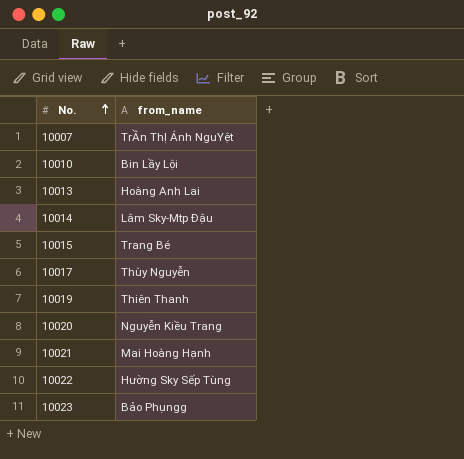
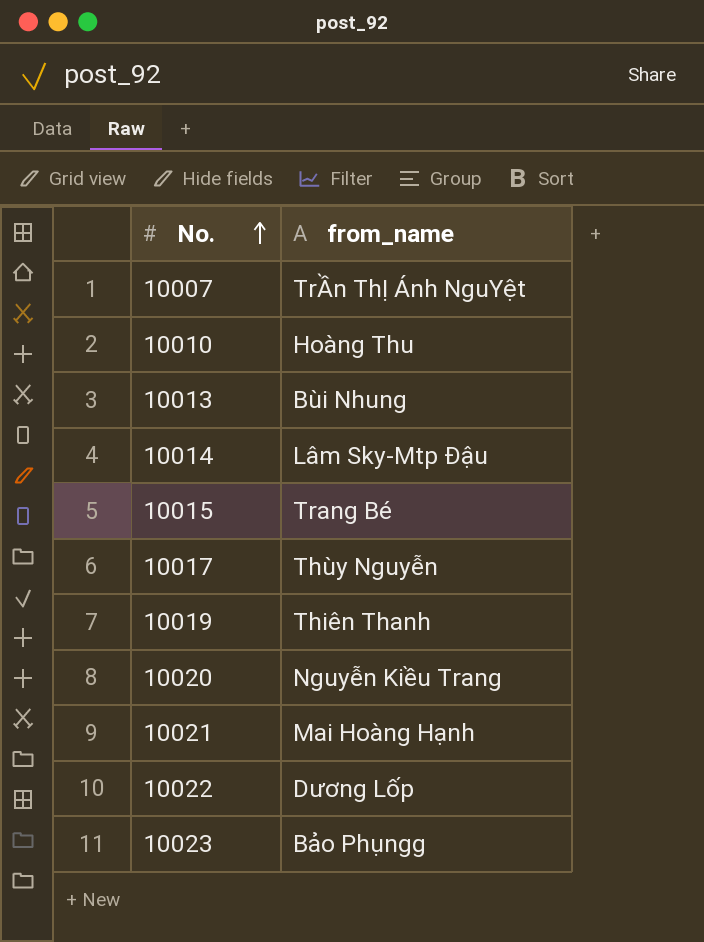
10010 | from_name: Bin Lầy Lội -> Hoàng Thu
10013 | from_name: Hoàng Anh Lai -> Bùi Nhung
10022 | from_name: Hường Sky Sếp Tùng -> Dương Lốp

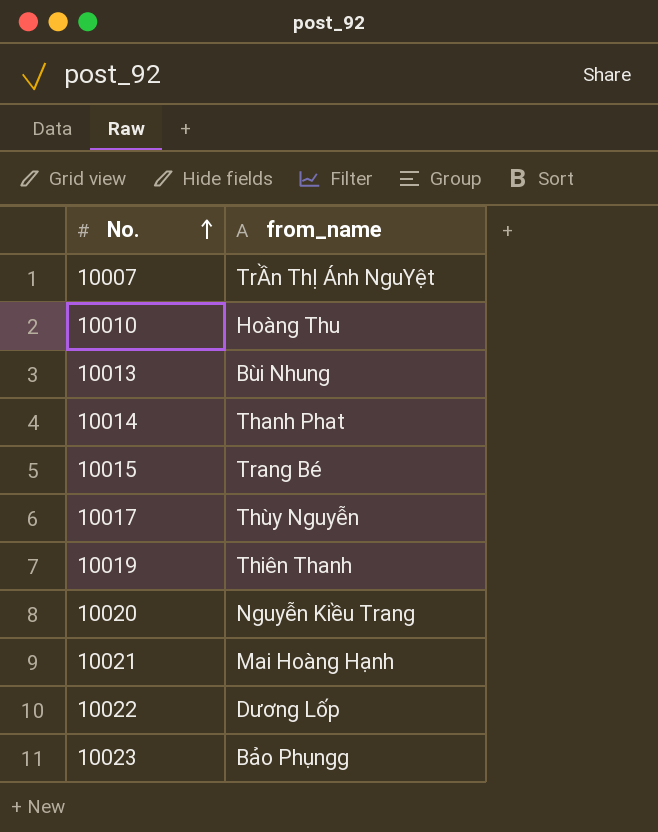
10014 | from_name: Lâm Sky-Mtp Đậu -> Thanh Phat

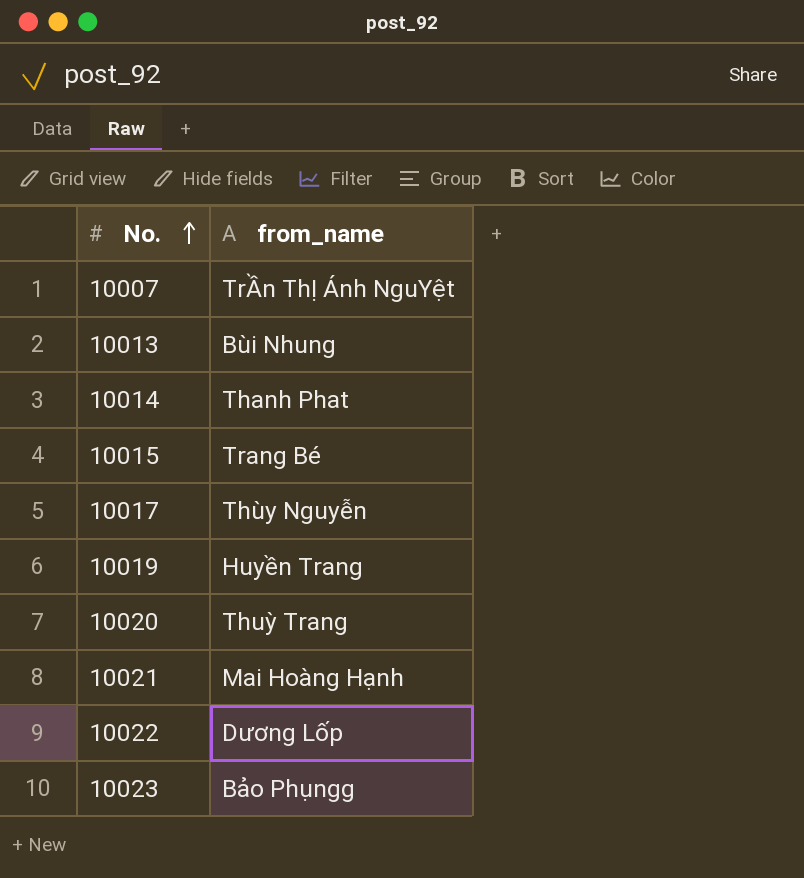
row 10010: Hoàng Thu -> none
10019 | from_name: Thiên Thanh -> Huyền Trang
10020 | from_name: Nguyễn Kiều Trang -> Thuỳ Trang

